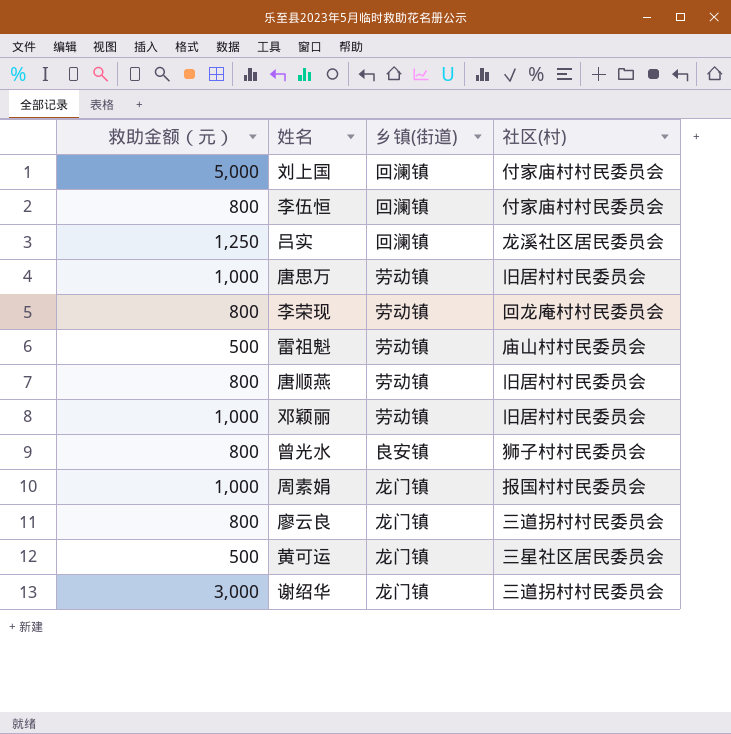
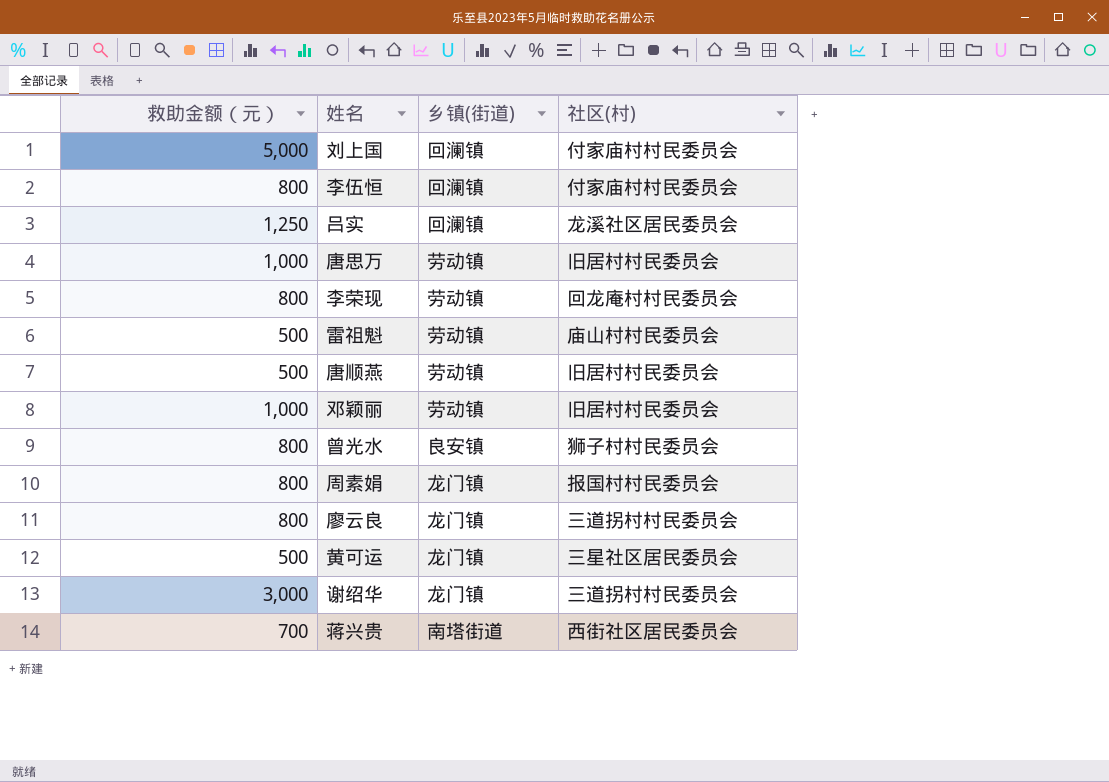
唐顺燕 | 救助金额（元）: 800 -> 500
周素娟 | 救助金额（元）: 1,000 -> 800
row 蒋兴贵: none -> 700 | 南塔街道 | 西街社区居民委员会

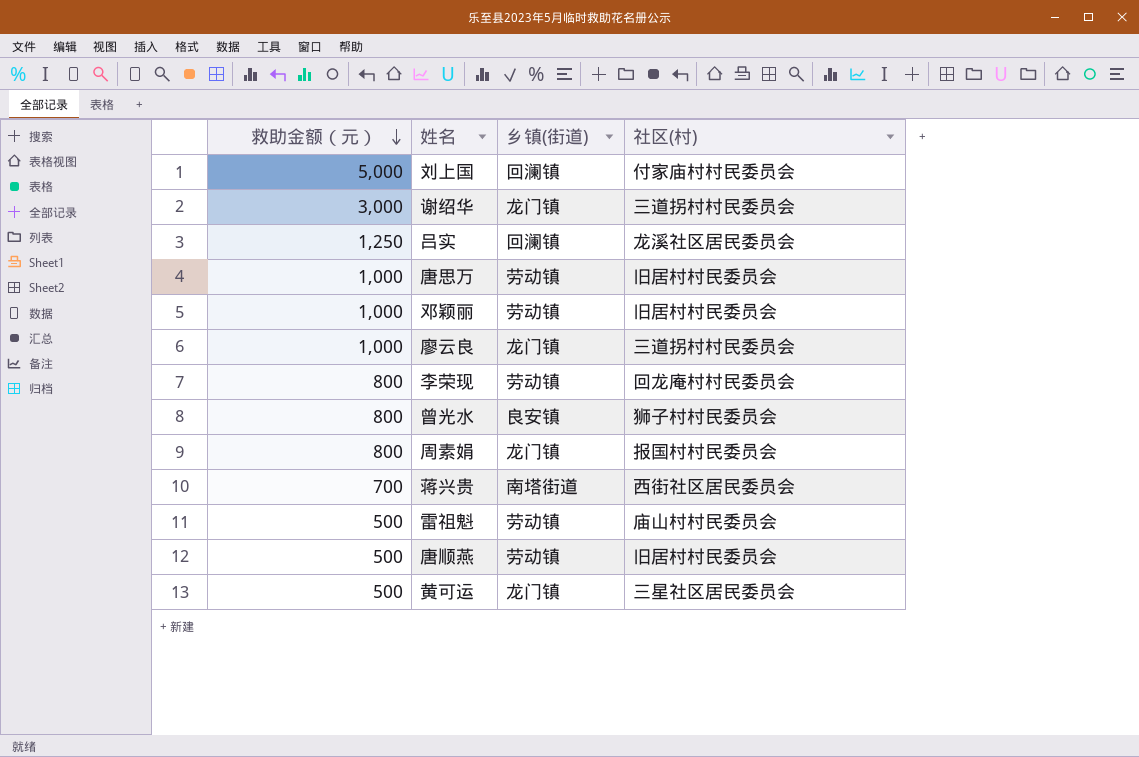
row order: none -> 救助金额（元） descending
row 李伍恒: 800 | 回澜镇 | 付家庙村村民委员会 -> none
廖云良 | 救助金额（元）: 800 -> 1,000

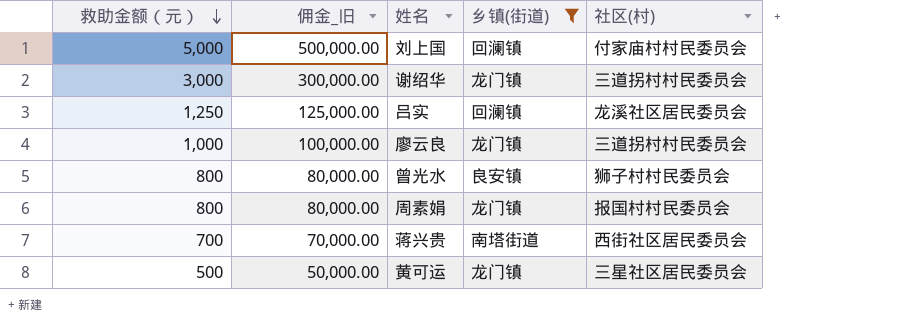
filter: none -> 乡镇(街道) != 劳动镇
column 佣金_旧 | formula: none -> [救助金额（元）] * 100

